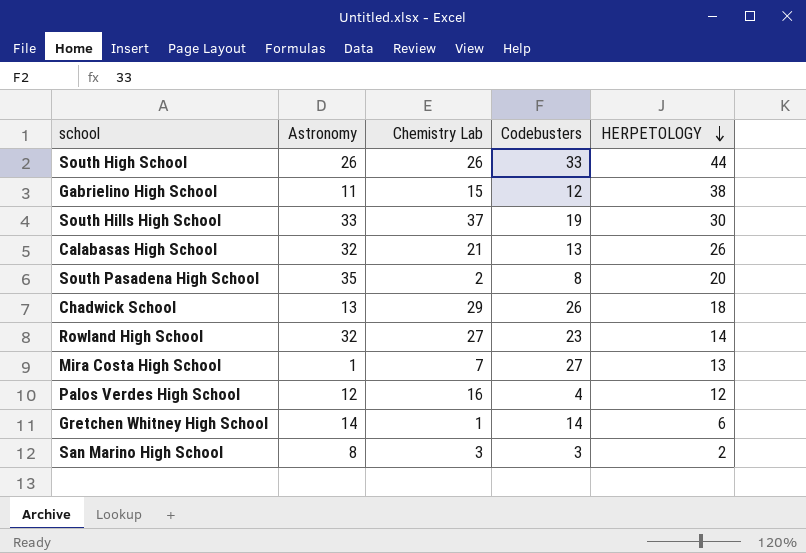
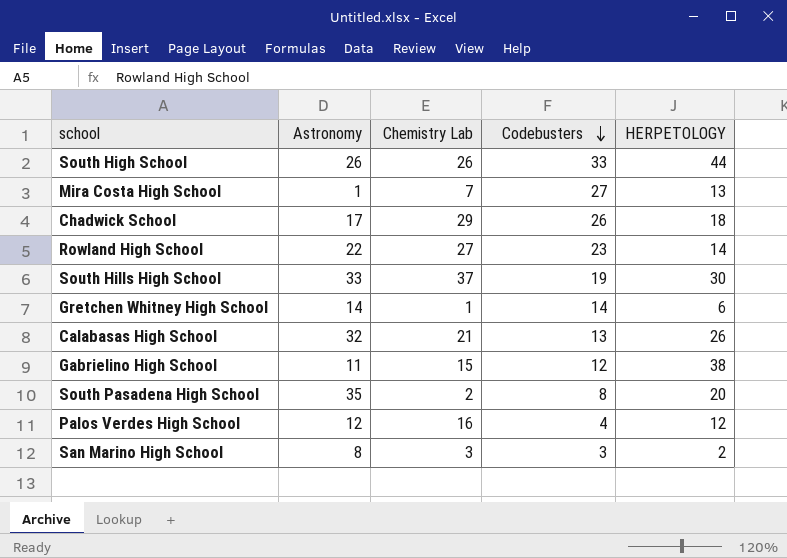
row order: HERPETOLOGY descending -> Codebusters descending
Chadwick School | Astronomy: 13 -> 17
Rowland High School | Astronomy: 32 -> 22

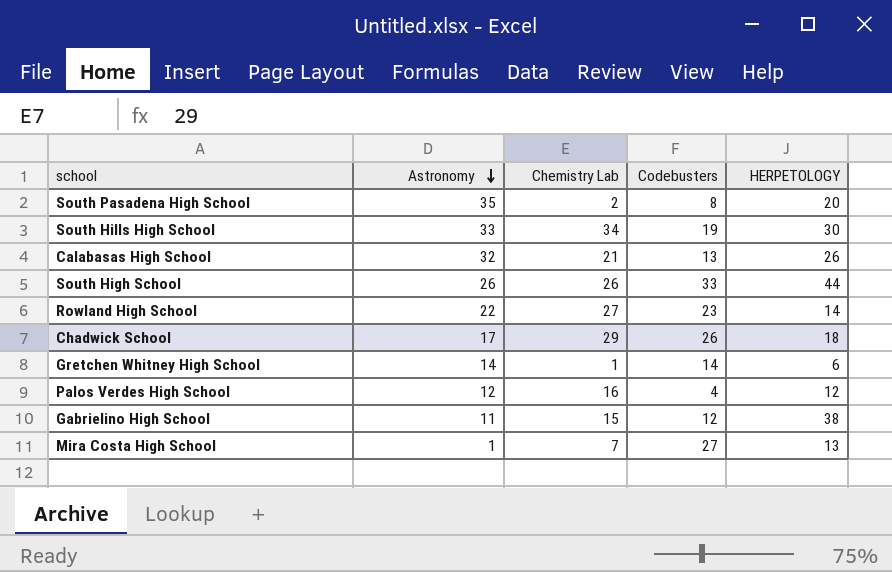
row order: Codebusters descending -> Astronomy descending
row San Marino High School: 8 | 3 | 3 | 2 -> none
South Hills High School | Chemistry Lab: 37 -> 34

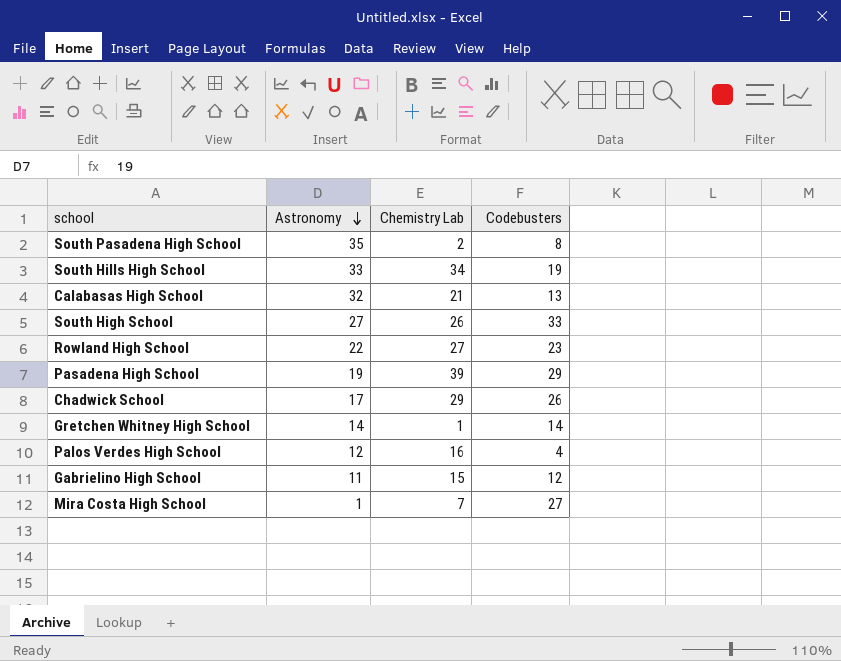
column HERPETOLOGY | position: 5 -> none
South High School | Astronomy: 26 -> 27
row Pasadena High School: none -> 19 | 39 | 29

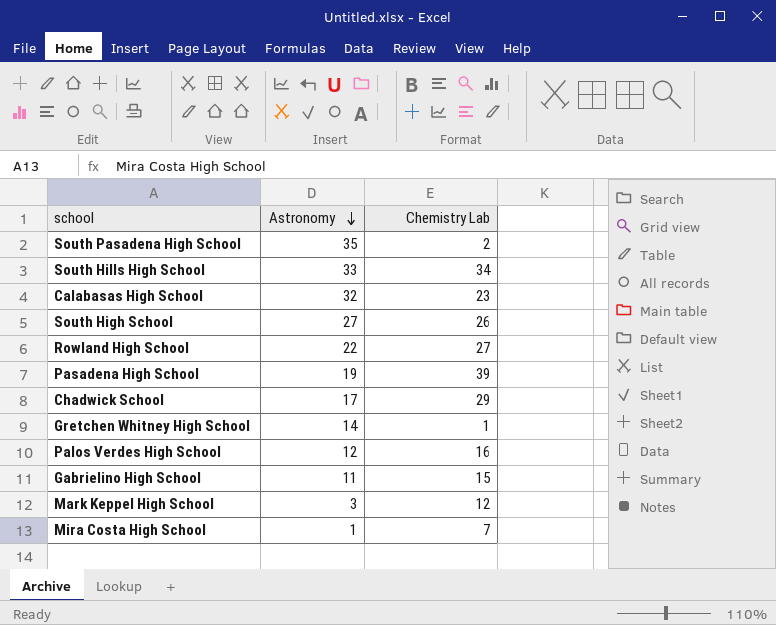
column Codebusters | position: 4 -> none
Calabasas High School | Chemistry Lab: 21 -> 23
row Mark Keppel High School: none -> 3 | 12

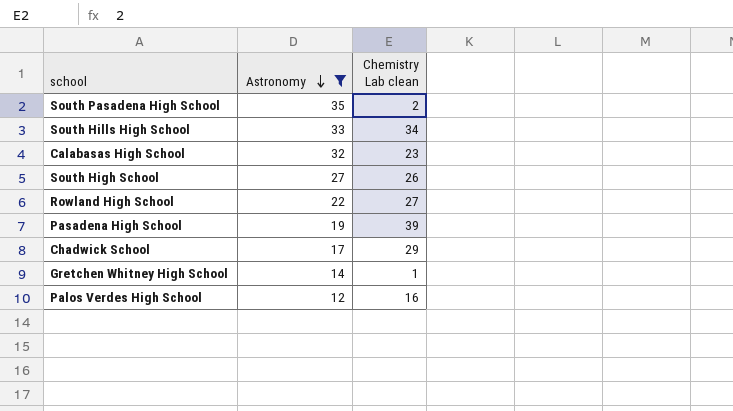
filter: none -> Astronomy >= 12
column name: Chemistry Lab -> Chemistry Lab clean

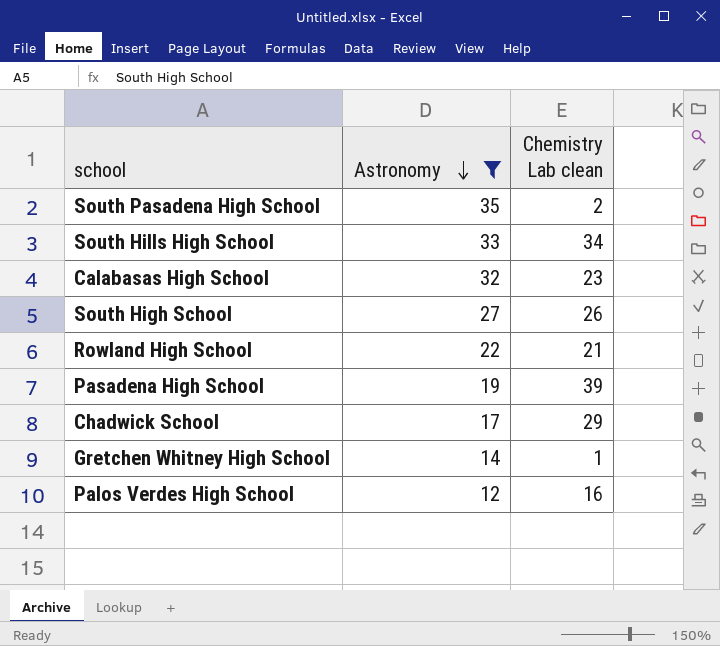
Rowland High School | Chemistry Lab clean: 27 -> 21

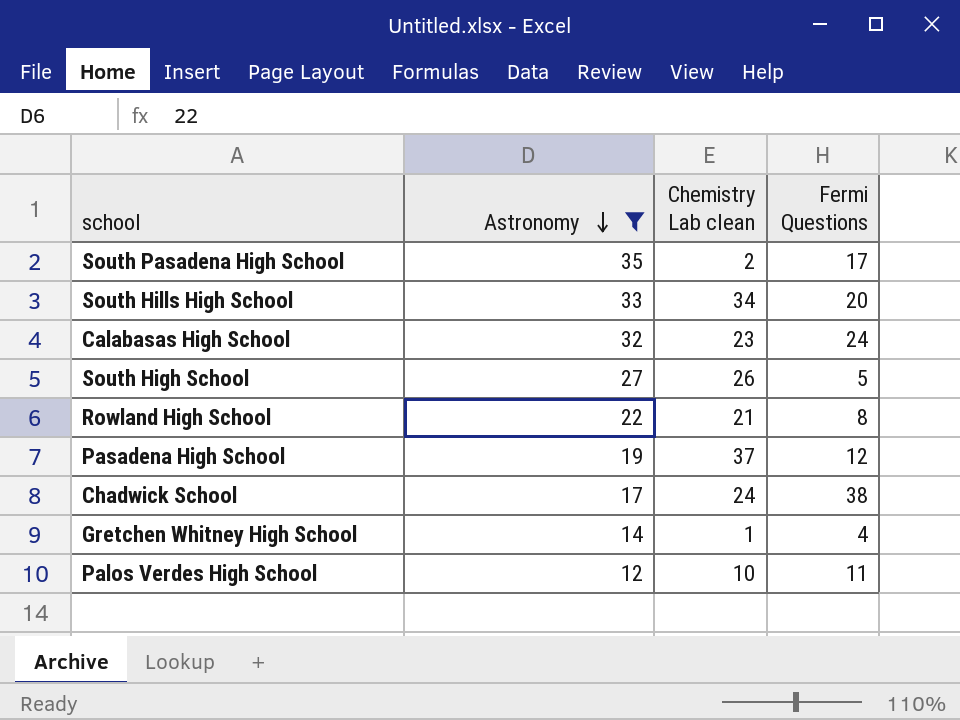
column Fermi Questions | position: none -> 4
Pasadena High School | Chemistry Lab clean: 39 -> 37
Chadwick School | Chemistry Lab clean: 29 -> 24
Palos Verdes High School | Chemistry Lab clean: 16 -> 10

